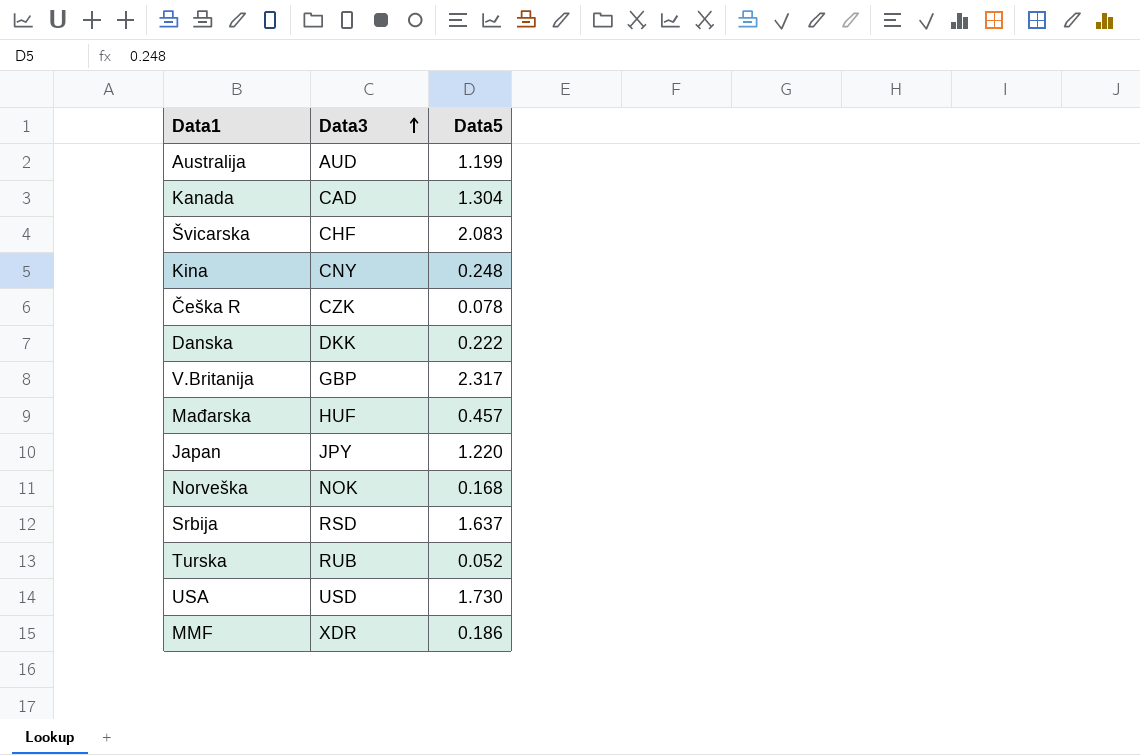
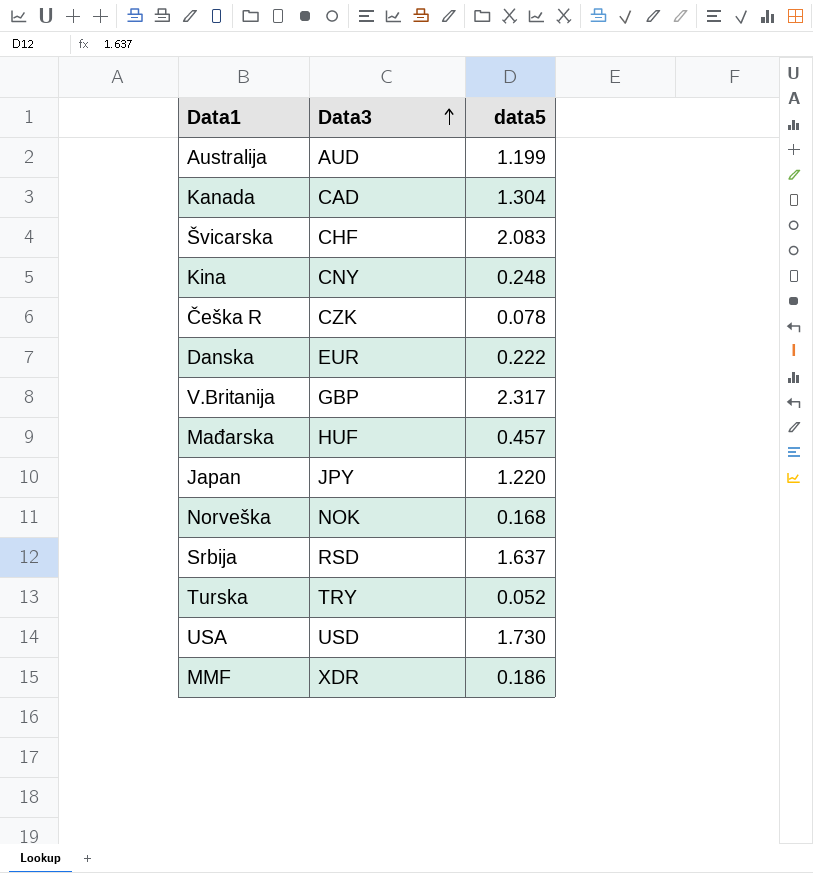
column name: Data5 -> data5
Danska | Data3: DKK -> EUR
Turska | Data3: RUB -> TRY

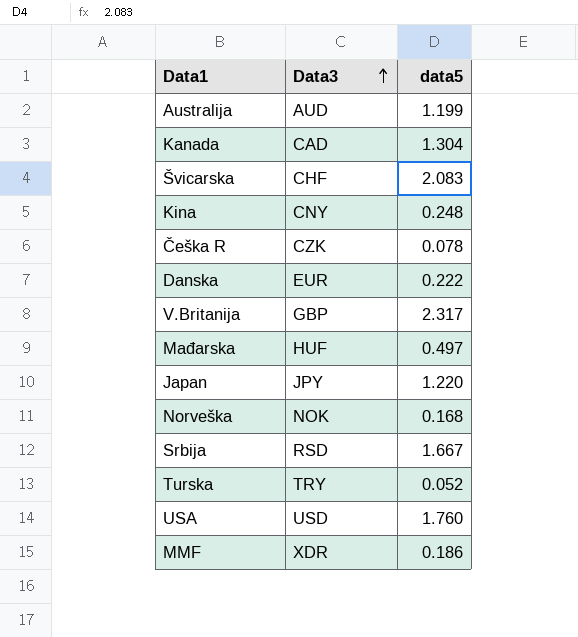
Mađarska | data5: 0.457 -> 0.497
Srbija | data5: 1.637 -> 1.667
USA | data5: 1.730 -> 1.760

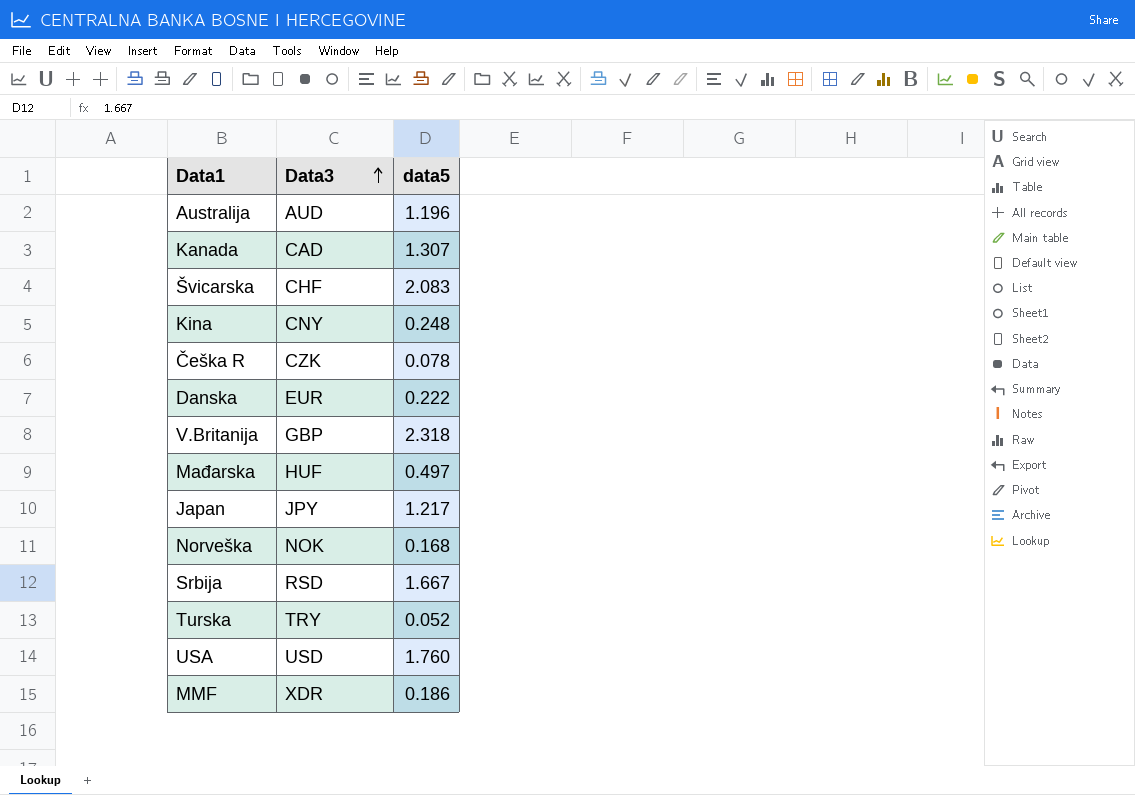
Australija | data5: 1.199 -> 1.196
Kanada | data5: 1.304 -> 1.307
V.Britanija | data5: 2.317 -> 2.318
Japan | data5: 1.220 -> 1.217

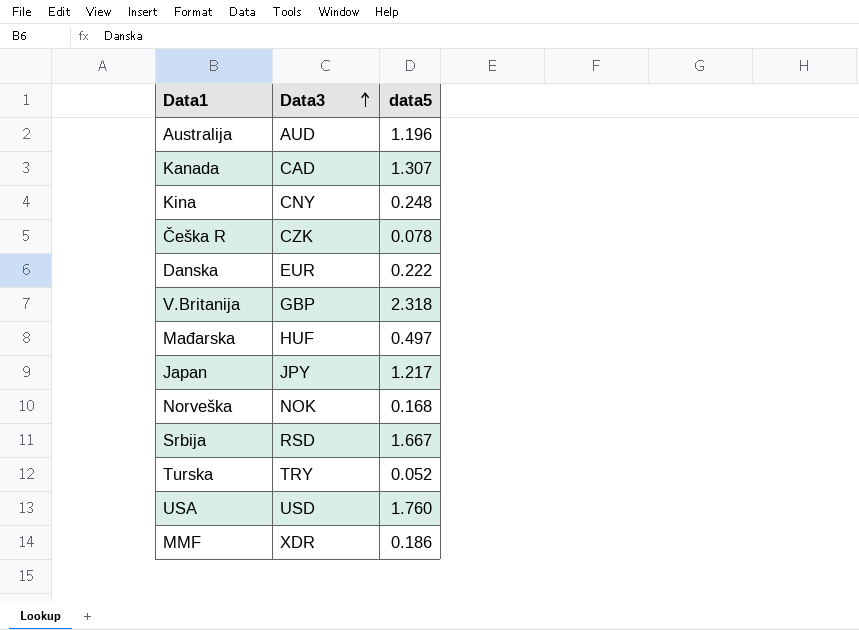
row Švicarska: CHF | 2.083 -> none

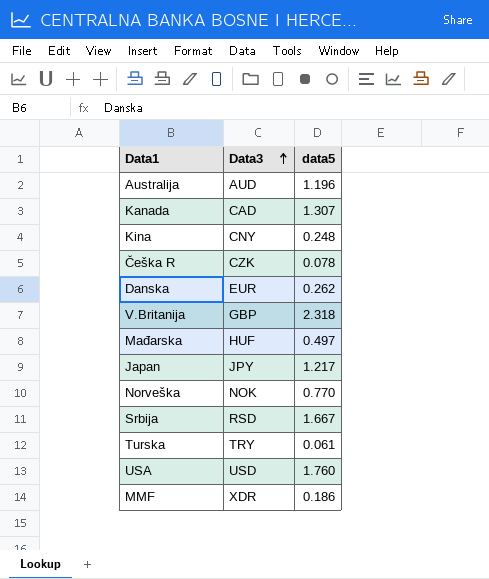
Danska | data5: 0.222 -> 0.262
Norveška | data5: 0.168 -> 0.770
Turska | data5: 0.052 -> 0.061

